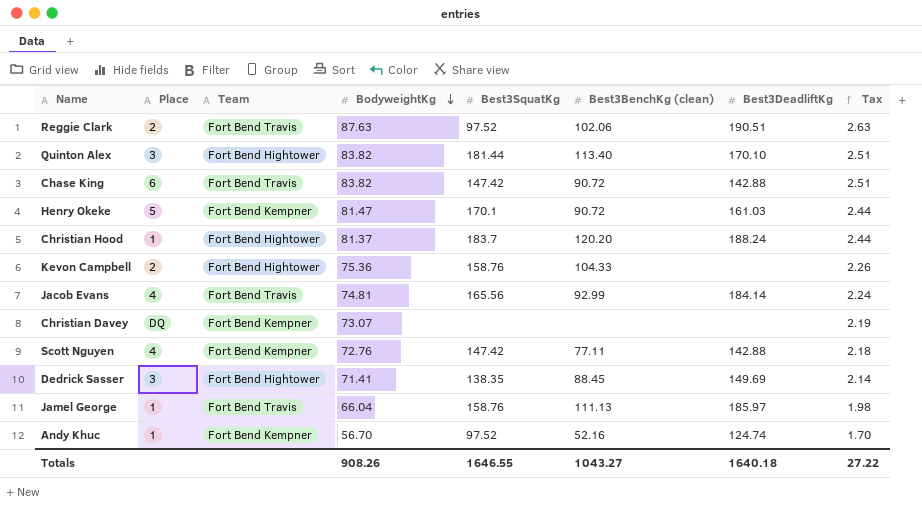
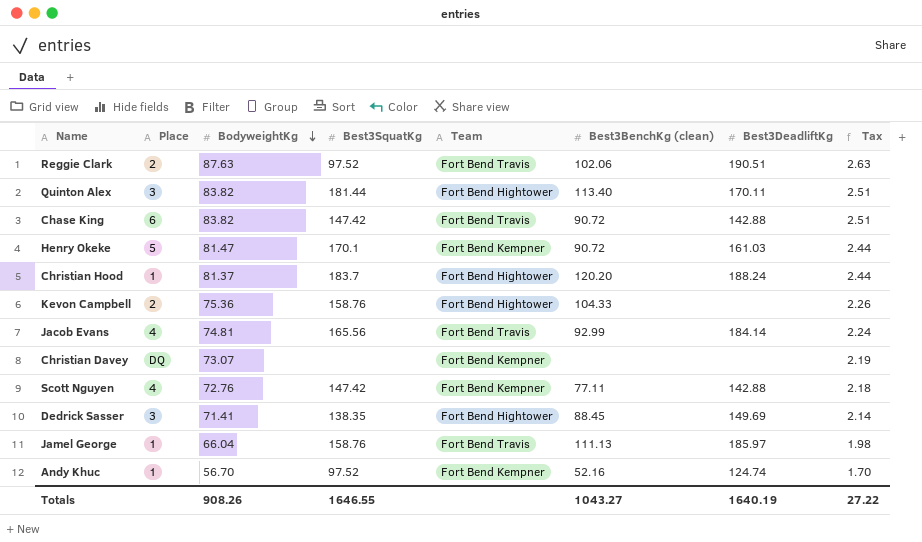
column Team | position: 3 -> 5
Quinton Alex | Best3DeadliftKg: 170.10 -> 170.11
Totals | Best3DeadliftKg: 1640.18 -> 1640.19

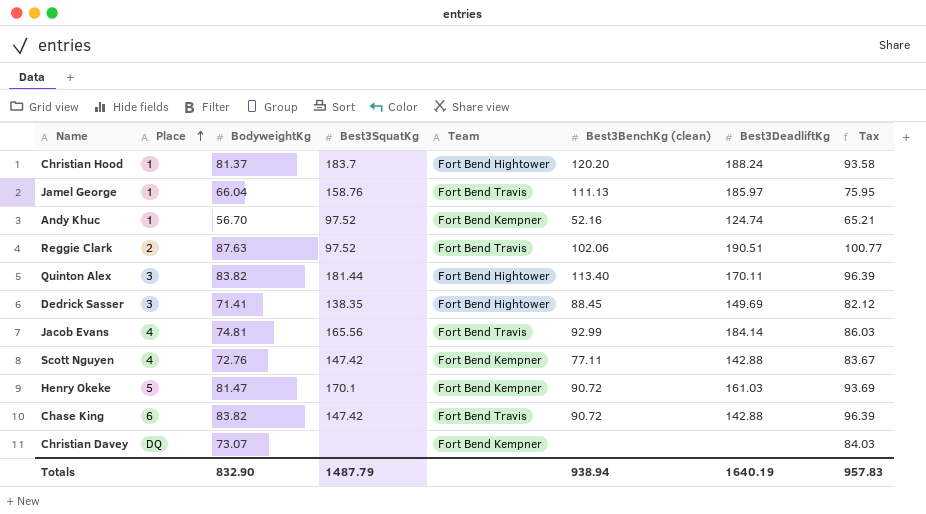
row order: BodyweightKg descending -> Place ascending
column Tax | formula: [BodyweightKg] * 0.03 -> [BodyweightKg] * 1.15
row Kevon Campbell: 2 | 75.36 | 158.76 | Fort Bend Hightower | 104.33 | none | 2.26 -> none
Totals | BodyweightKg: 908.26 -> 832.90
Totals | Best3SquatKg: 1646.55 -> 1487.79
Totals | Best3BenchKg (clean): 1043.27 -> 938.94
Totals | Tax: 27.22 -> 957.83

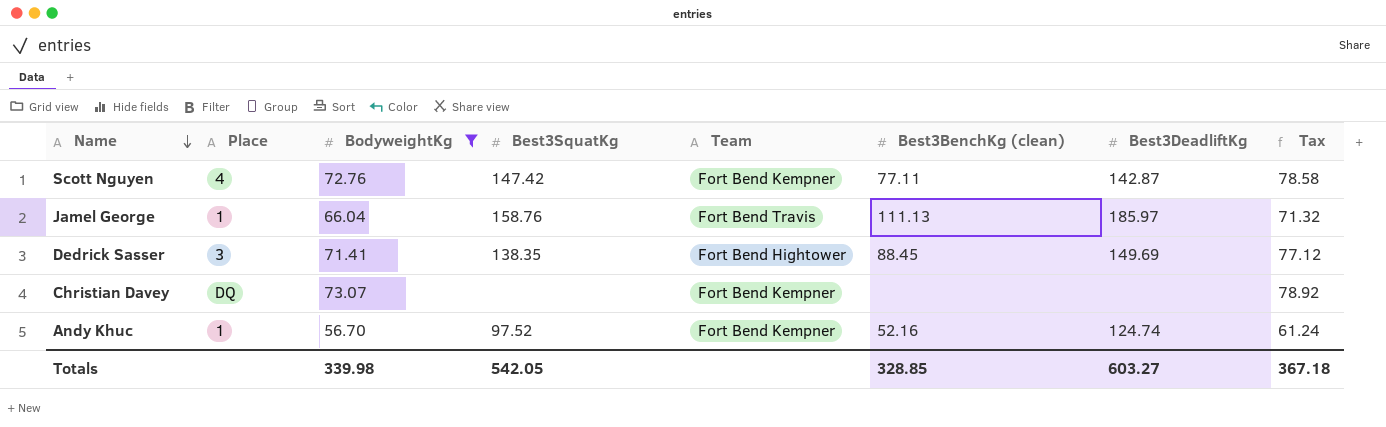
filter: none -> BodyweightKg <= 73.07
row order: Place ascending -> Name descending
column Tax | formula: [BodyweightKg] * 1.15 -> [BodyweightKg] * 1.08
Scott Nguyen | Best3DeadliftKg: 142.88 -> 142.87
Totals | BodyweightKg: 832.90 -> 339.98
Totals | Best3SquatKg: 1487.79 -> 542.05
Totals | Best3BenchKg (clean): 938.94 -> 328.85
Totals | Best3DeadliftKg: 1640.19 -> 603.27
Totals | Tax: 957.83 -> 367.18

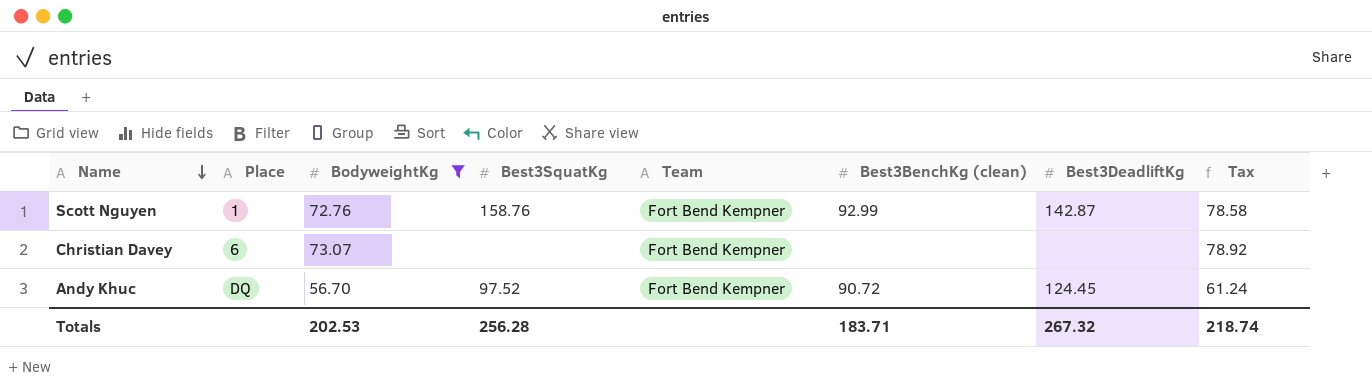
row Jamel George: 1 | 66.04 | 158.76 | Fort Bend Travis | 111.13 | 185.97 | 71.32 -> none
row Dedrick Sasser: 3 | 71.41 | 138.35 | Fort Bend Hightower | 88.45 | 149.69 | 77.12 -> none
Scott Nguyen | Place: 4 -> 1
Scott Nguyen | Best3SquatKg: 147.42 -> 158.76
Scott Nguyen | Best3BenchKg (clean): 77.11 -> 92.99
Christian Davey | Place: DQ -> 6
Andy Khuc | Place: 1 -> DQ
Andy Khuc | Best3BenchKg (clean): 52.16 -> 90.72
Andy Khuc | Best3DeadliftKg: 124.74 -> 124.45
Totals | BodyweightKg: 339.98 -> 202.53
Totals | Best3SquatKg: 542.05 -> 256.28
Totals | Best3BenchKg (clean): 328.85 -> 183.71
Totals | Best3DeadliftKg: 603.27 -> 267.32
Totals | Tax: 367.18 -> 218.74

